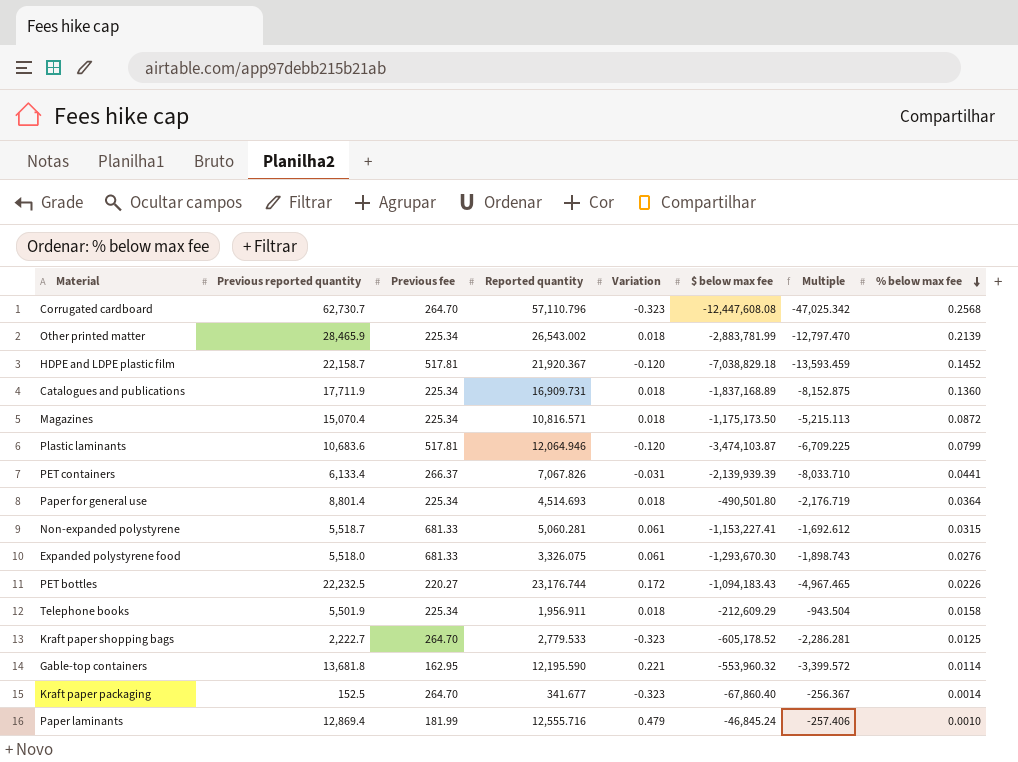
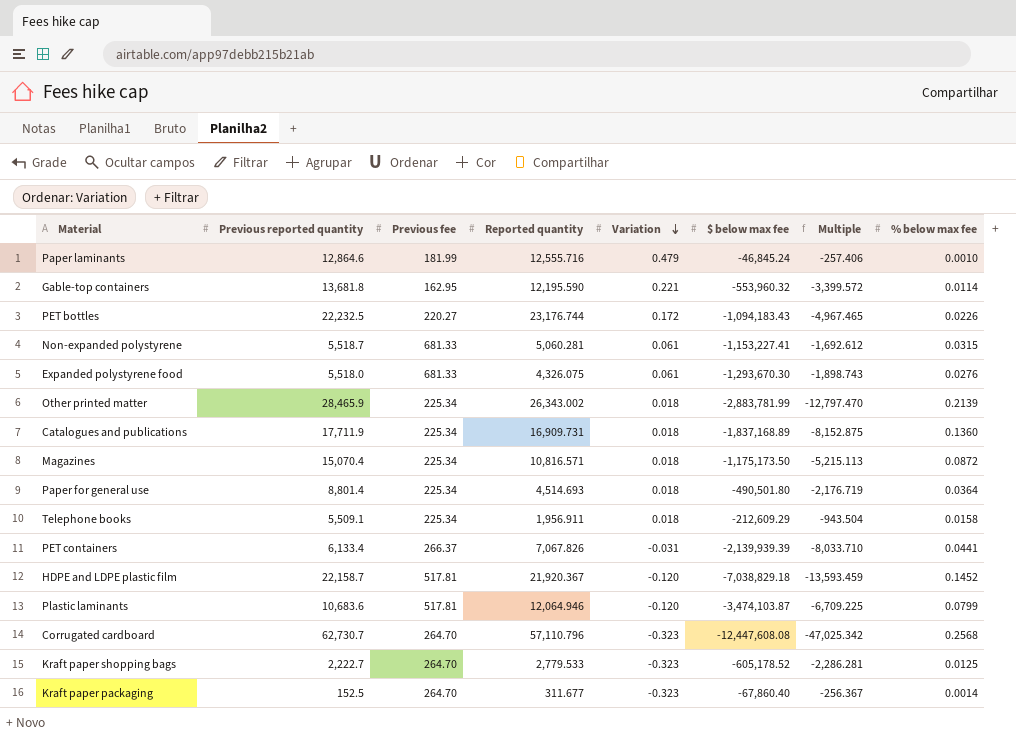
row order: % below max fee descending -> Variation descending
Paper laminants | Previous reported quantity: 12,869.4 -> 12,864.6
Expanded polystyrene food | Reported quantity: 3,326.075 -> 4,326.075
Other printed matter | Reported quantity: 26,543.002 -> 26,343.002
Telephone books | Previous reported quantity: 5,501.9 -> 5,509.1
Kraft paper packaging | Reported quantity: 341.677 -> 311.677

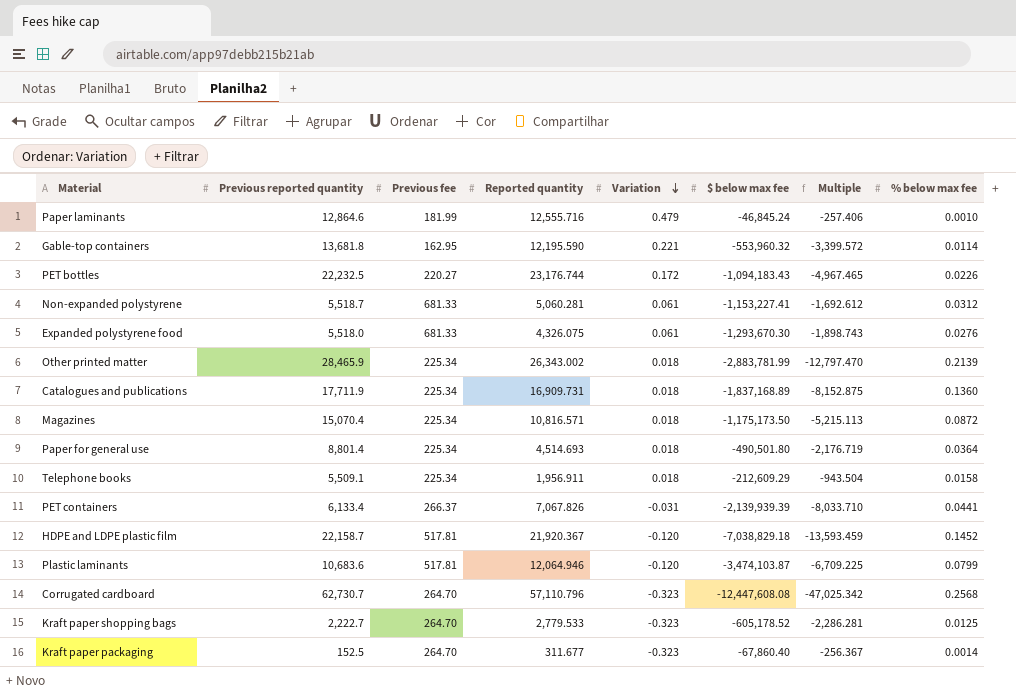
Non-expanded polystyrene | % below max fee: 0.0315 -> 0.0312

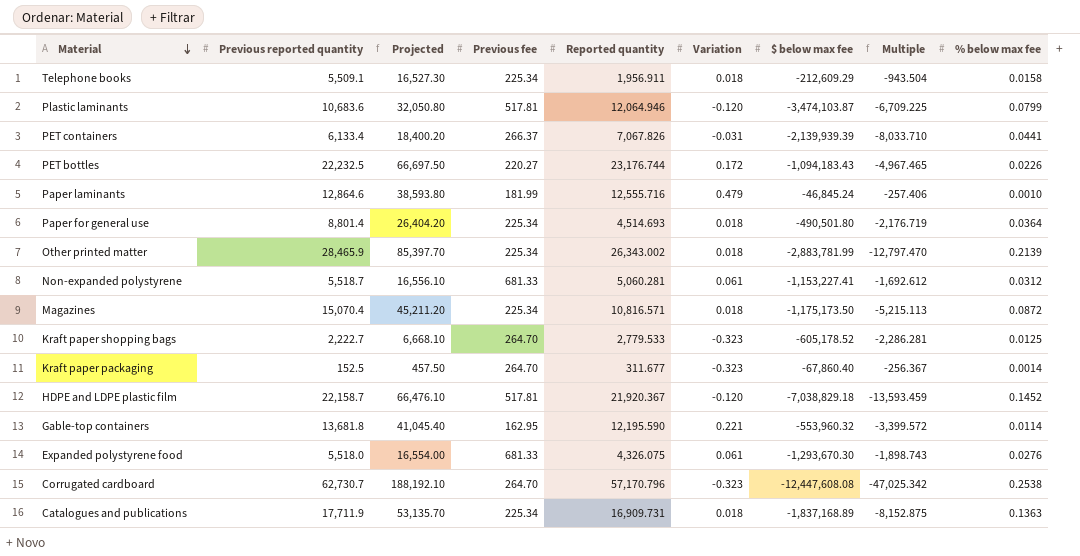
row order: Variation descending -> Material descending
column Projected | formula: none -> [Previous reported quantity] * 3
Corrugated cardboard | Reported quantity: 57,110.796 -> 57,170.796
Corrugated cardboard | % below max fee: 0.2568 -> 0.2538
Catalogues and publications | % below max fee: 0.1360 -> 0.1363

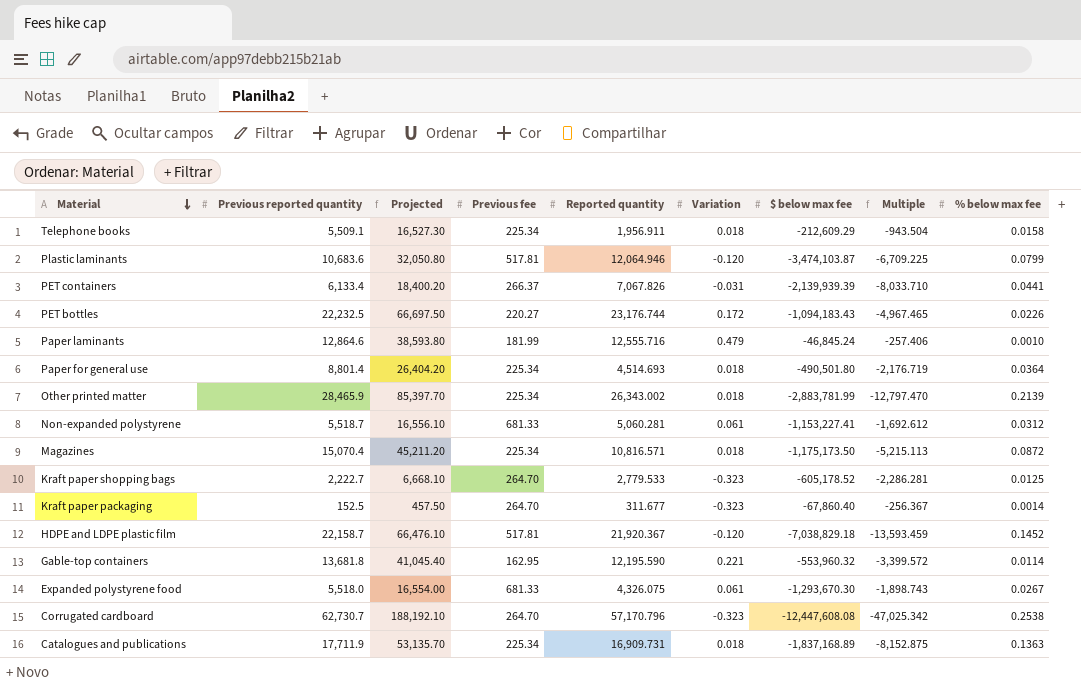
Expanded polystyrene food | % below max fee: 0.0276 -> 0.0267

